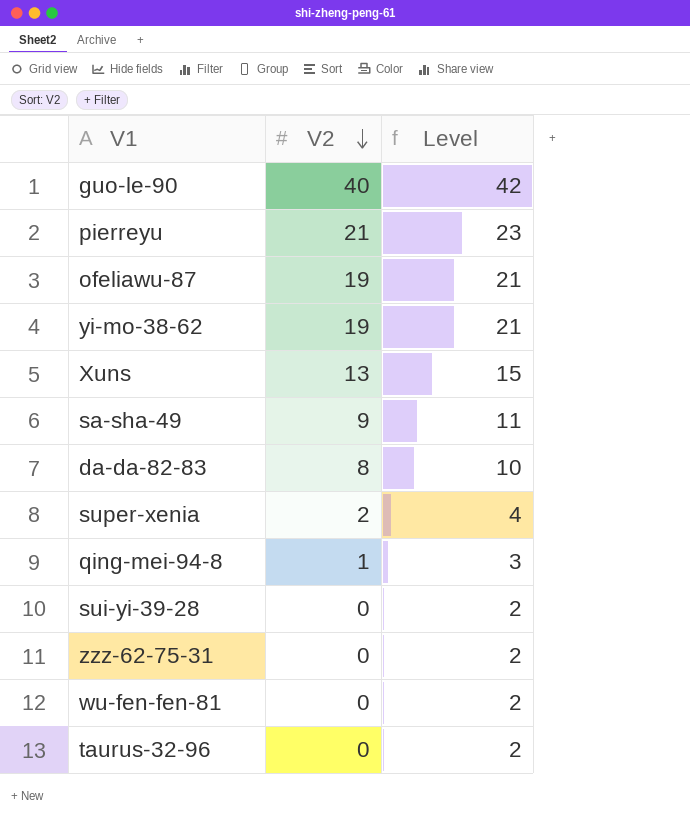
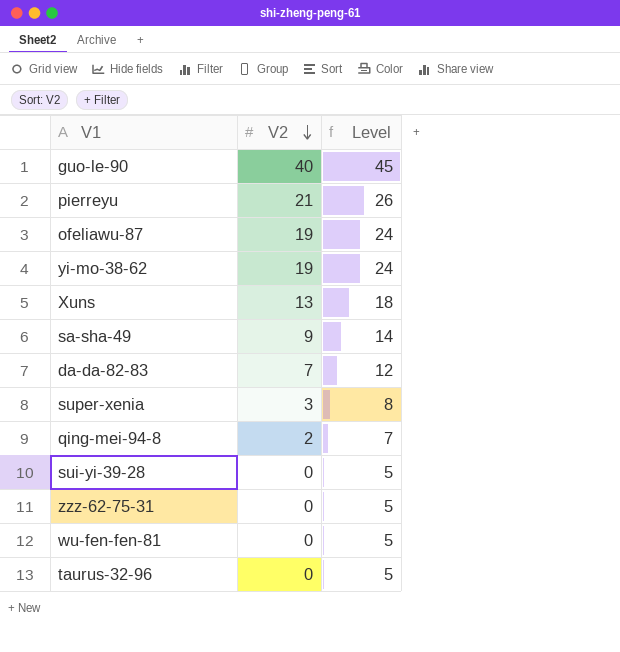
column Level | formula: [V2] + 2 -> [V2] + 5
da-da-82-83 | V2: 8 -> 7
super-xenia | V2: 2 -> 3
qing-mei-94-8 | V2: 1 -> 2

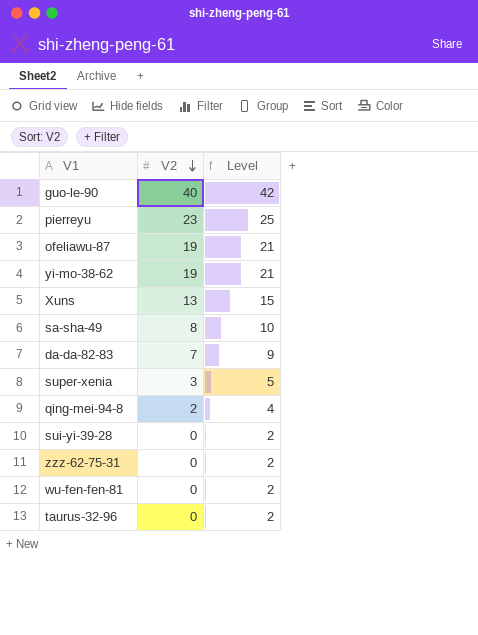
column Level | formula: [V2] + 5 -> [V2] + 2
pierreyu | V2: 21 -> 23
sa-sha-49 | V2: 9 -> 8

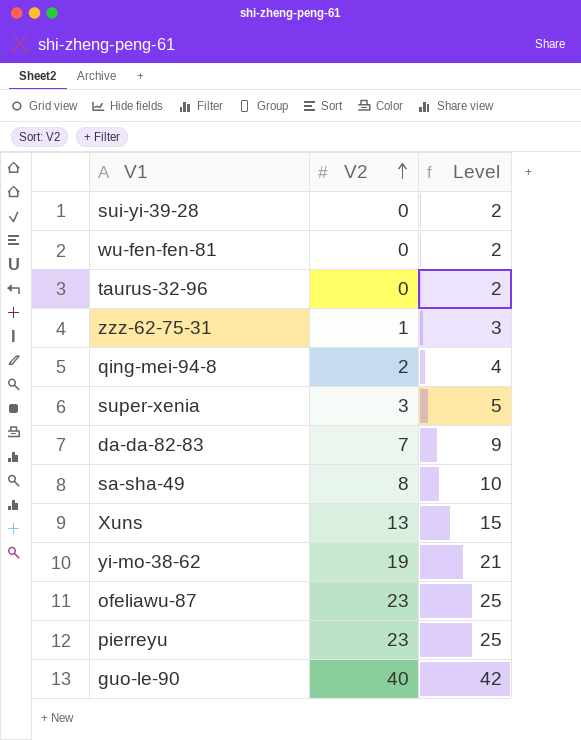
row order: V2 descending -> V2 ascending
zzz-62-75-31 | V2: 0 -> 1
zzz-62-75-31 | Level: 2 -> 3
ofeliawu-87 | V2: 19 -> 23
ofeliawu-87 | Level: 21 -> 25

